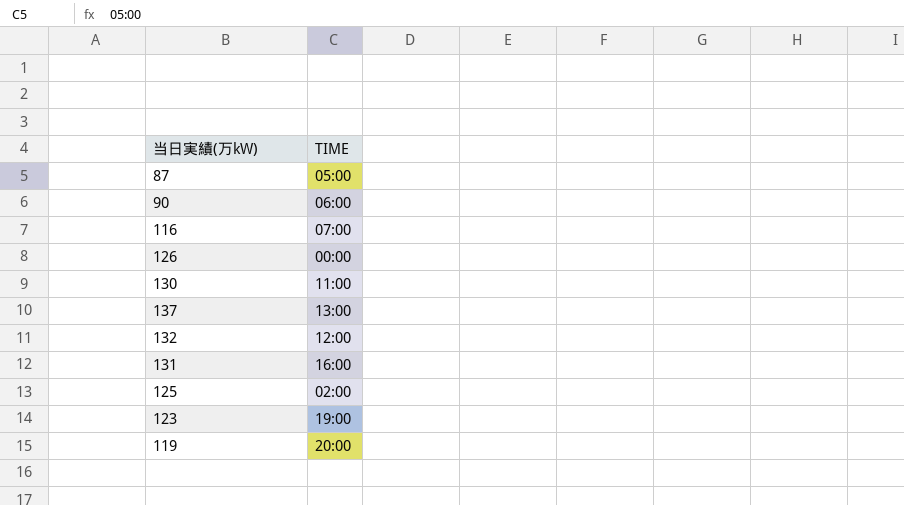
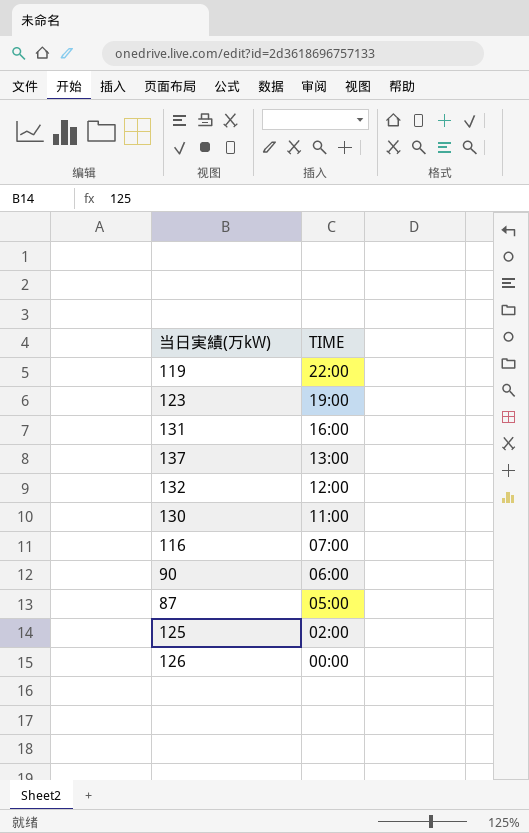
row order: none -> TIME descending
119 | TIME: 20:00 -> 22:00

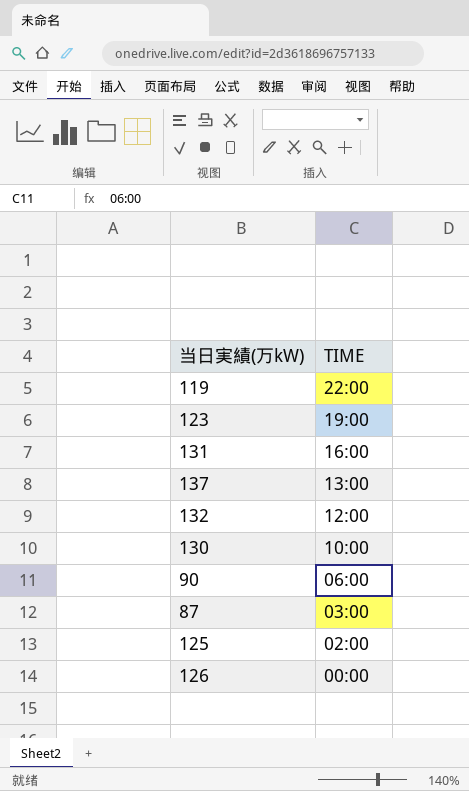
row 116: 07:00 -> none
130 | TIME: 11:00 -> 10:00
87 | TIME: 05:00 -> 03:00

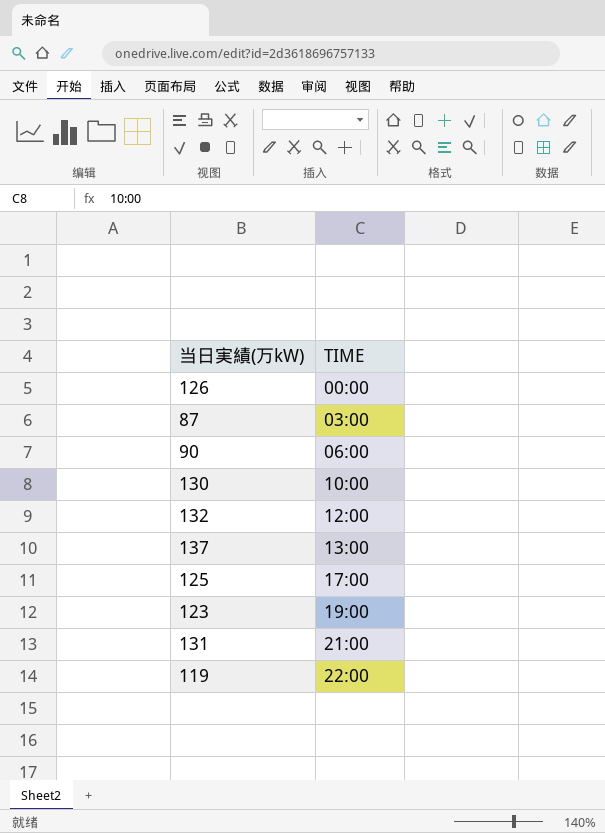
row order: TIME descending -> TIME ascending
125 | TIME: 02:00 -> 17:00
131 | TIME: 16:00 -> 21:00

